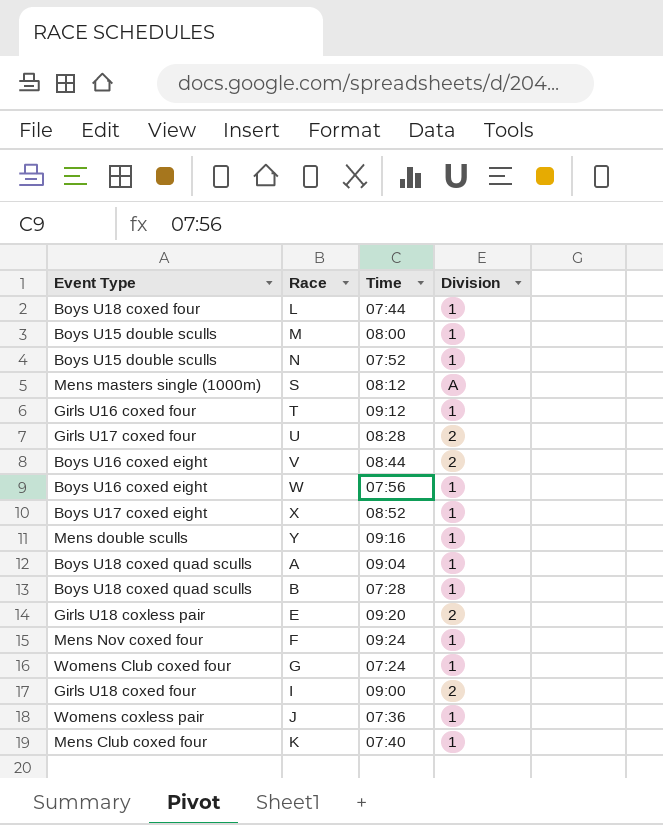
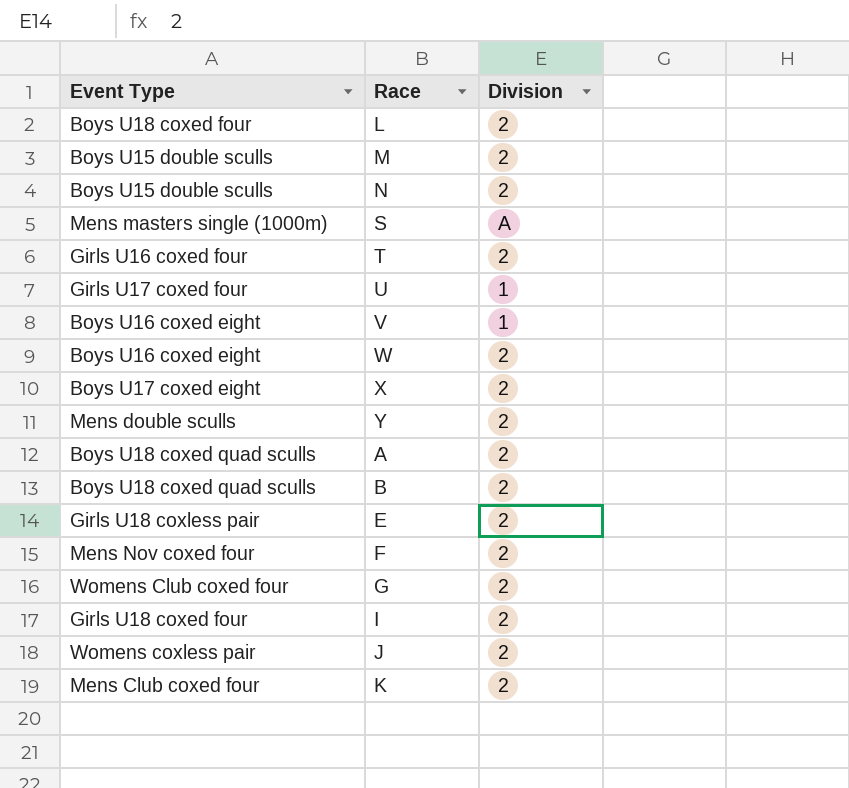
column Time | position: 3 -> none
L | Division: 1 -> 2
M | Division: 1 -> 2
N | Division: 1 -> 2
T | Division: 1 -> 2
U | Division: 2 -> 1
V | Division: 2 -> 1
W | Division: 1 -> 2
X | Division: 1 -> 2
Y | Division: 1 -> 2
A | Division: 1 -> 2
B | Division: 1 -> 2
F | Division: 1 -> 2
G | Division: 1 -> 2
J | Division: 1 -> 2
K | Division: 1 -> 2

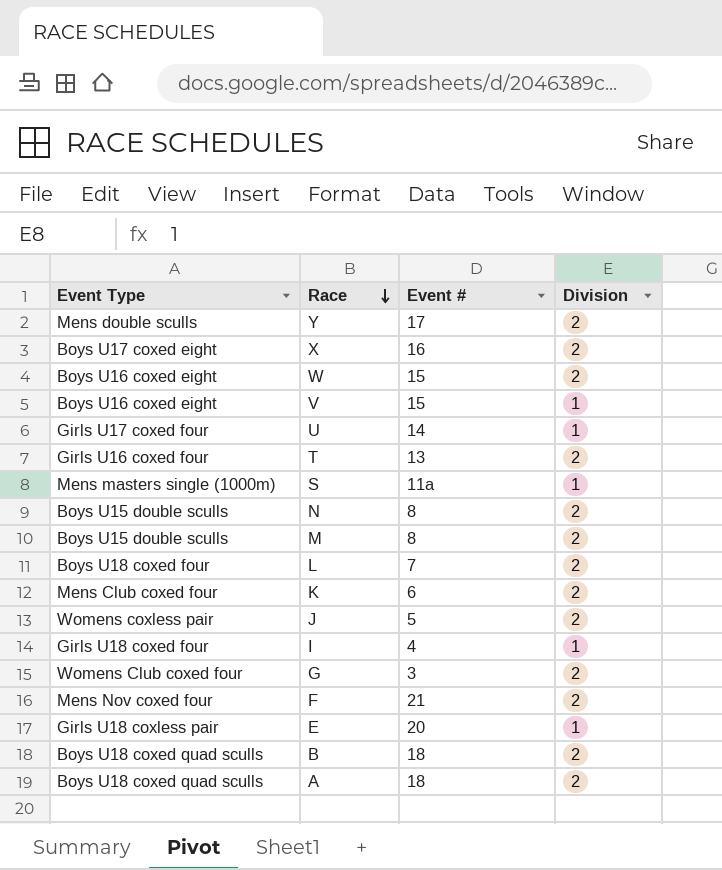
row order: none -> Race descending
column Event # | position: none -> 3
S | Division: A -> 1
I | Division: 2 -> 1
E | Division: 2 -> 1

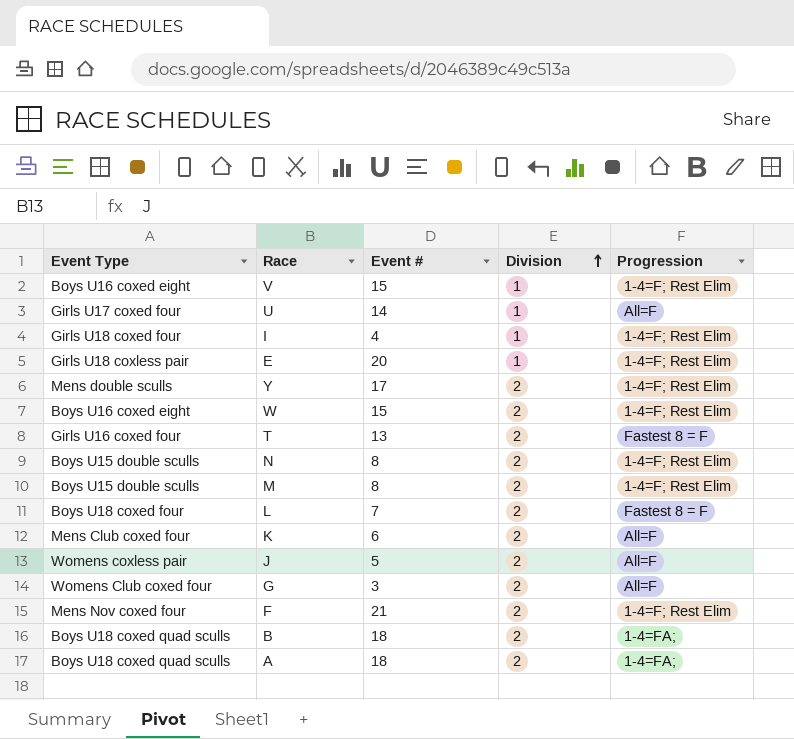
row order: Race descending -> Division ascending
column Progression | position: none -> 5
row X: Boys U17 coxed eight | 16 | 2 -> none
row S: Mens masters single (1000m) | 11a | 1 -> none

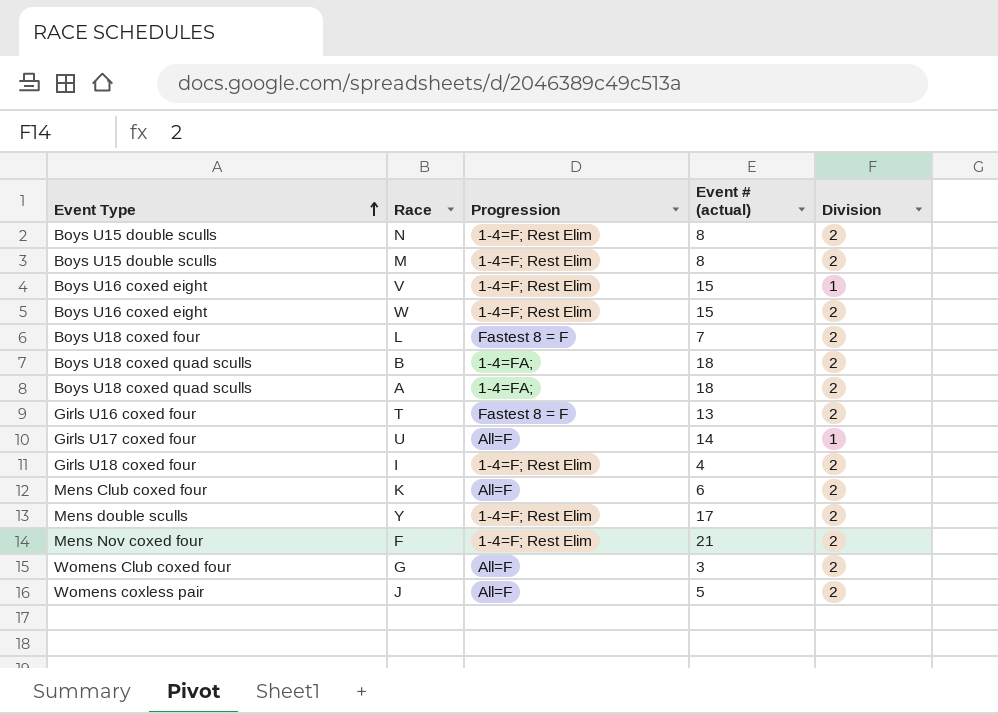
row order: Division ascending -> Event Type ascending
column Progression | position: 5 -> 3
column name: Event # -> Event # (actual)
row E: Girls U18 coxless pair | 20 | 1 | 1-4=F; Rest Elim -> none
I | Division: 1 -> 2

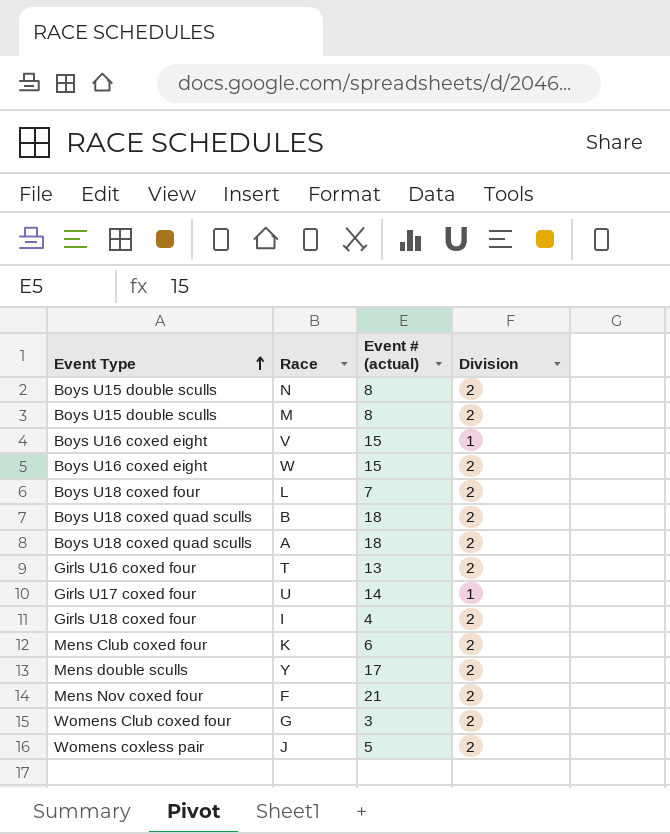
column Progression | position: 3 -> none

